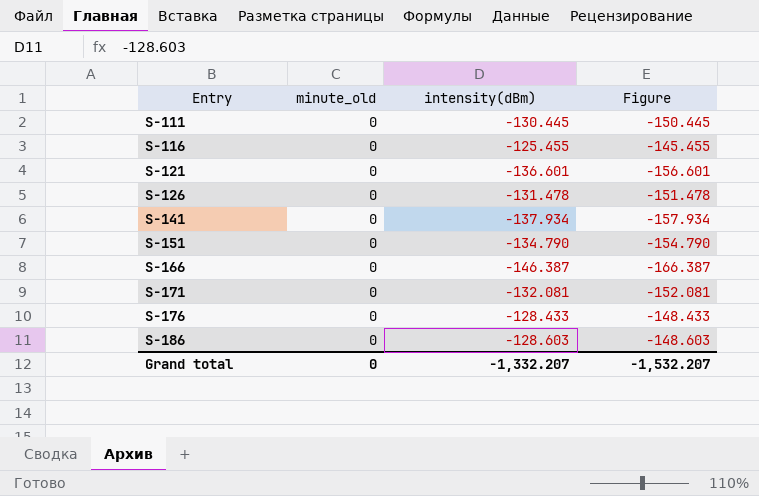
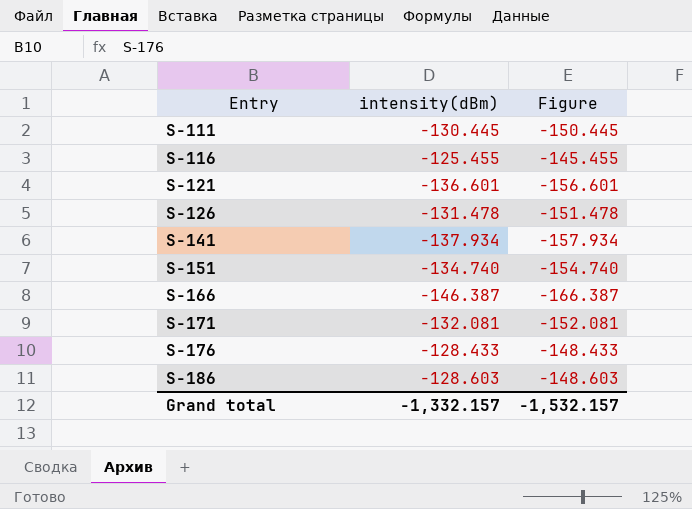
column minute_old | position: 2 -> none
S-151 | intensity(dBm): -134.790 -> -134.740
S-151 | Figure: -154.790 -> -154.740
Grand total | intensity(dBm): -1,332.207 -> -1,332.157
Grand total | Figure: -1,532.207 -> -1,532.157

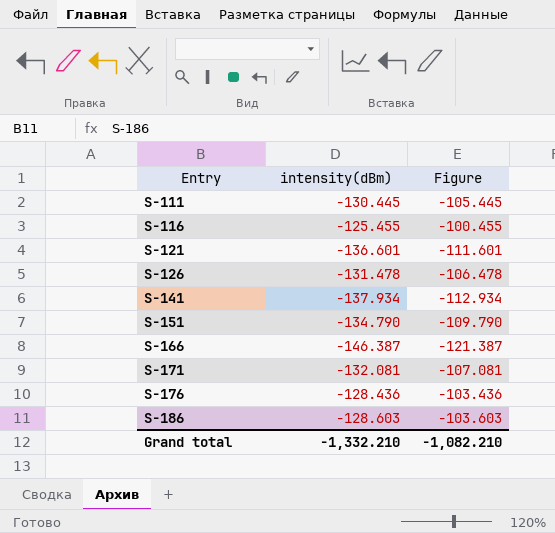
column Figure | formula: [intensity(dBm)] - 20 -> [intensity(dBm)] + 25
S-151 | intensity(dBm): -134.740 -> -134.790
S-176 | intensity(dBm): -128.433 -> -128.436
Grand total | intensity(dBm): -1,332.157 -> -1,332.210
Grand total | Figure: -1,532.157 -> -1,082.210

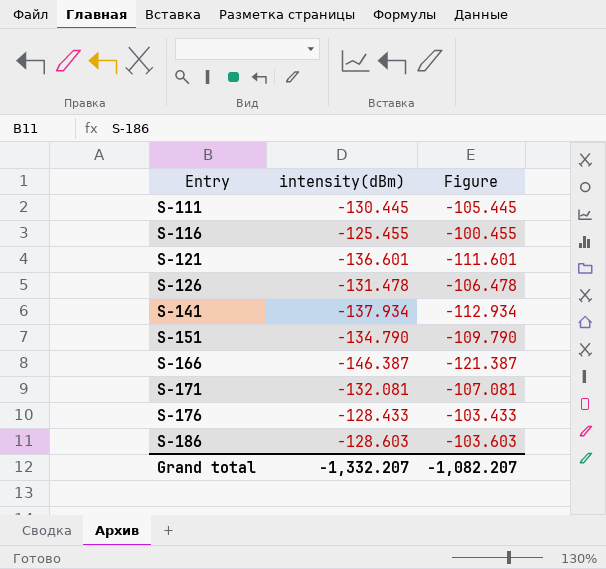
S-176 | intensity(dBm): -128.436 -> -128.433
S-176 | Figure: -103.436 -> -103.433
Grand total | intensity(dBm): -1,332.210 -> -1,332.207
Grand total | Figure: -1,082.210 -> -1,082.207

